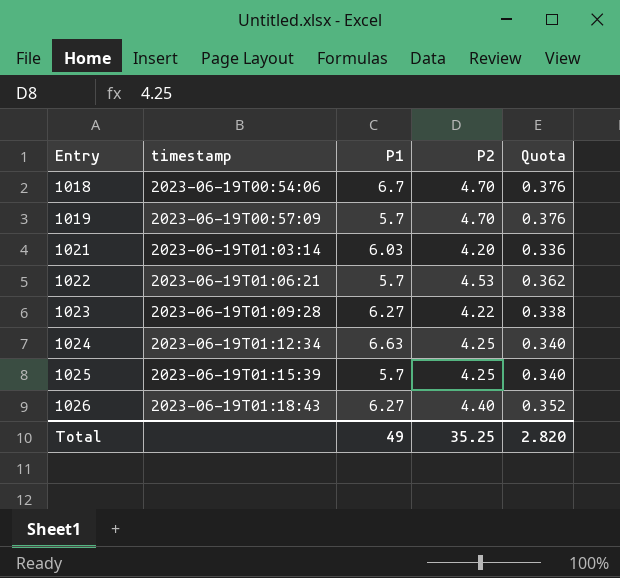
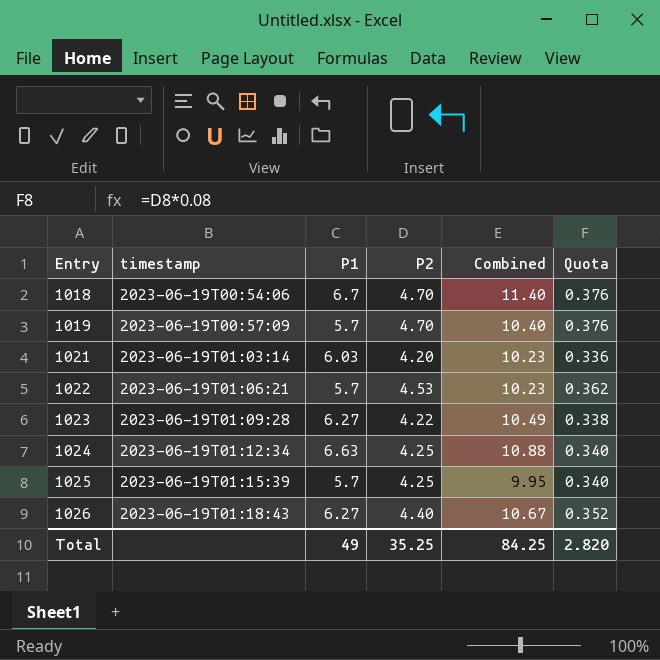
column Combined | formula: none -> [P1] + [P2]

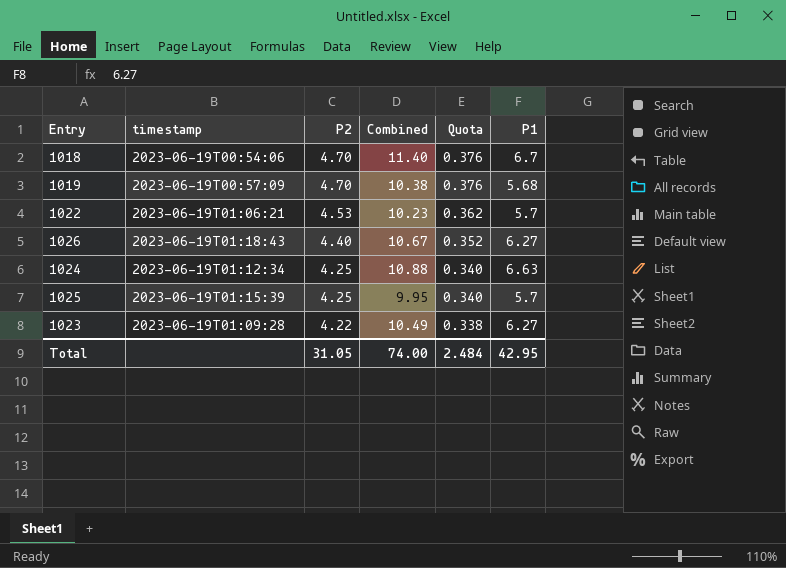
row order: Entry ascending -> P2 descending
column P1 | position: 3 -> 6
row 1021: 2023-06-19T01:03:14 | 6.03 | 4.20 | 10.23 | 0.336 -> none
1019 | Combined: 10.40 -> 10.38
1019 | P1: 5.7 -> 5.68
Total | P2: 35.25 -> 31.05
Total | Combined: 84.25 -> 74.00
Total | Quota: 2.820 -> 2.484
Total | P1: 49 -> 42.95

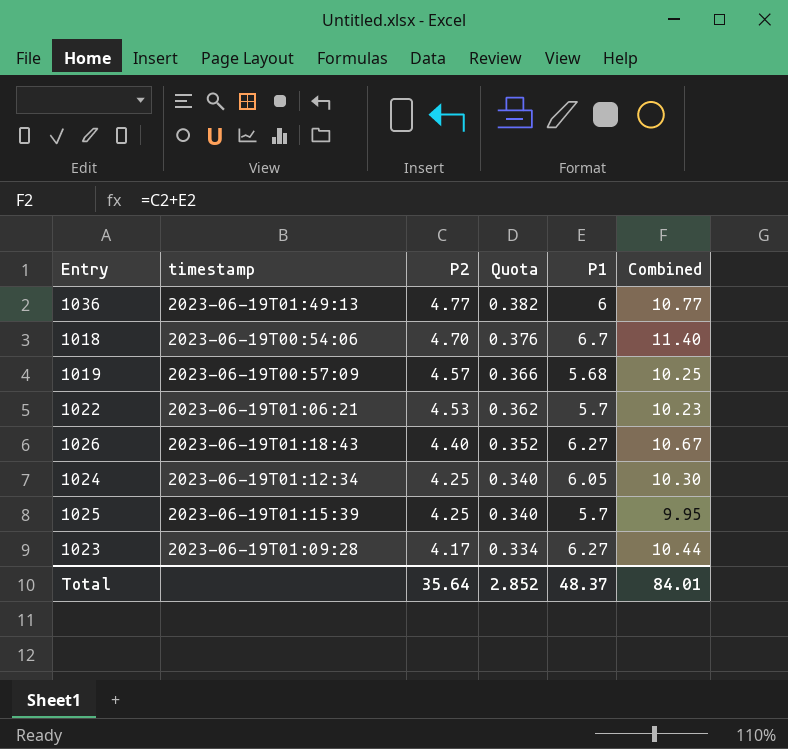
column Combined | position: 4 -> 6
row 1036: none -> 2023-06-19T01:49:13 | 4.77 | 0.382 | 6 | 10.77
1019 | P2: 4.70 -> 4.57
1019 | Quota: 0.376 -> 0.366
1019 | Combined: 10.38 -> 10.25
1024 | P1: 6.63 -> 6.05
1024 | Combined: 10.88 -> 10.30
1023 | P2: 4.22 -> 4.17
1023 | Quota: 0.338 -> 0.334
1023 | Combined: 10.49 -> 10.44
Total | P2: 31.05 -> 35.64
Total | Quota: 2.484 -> 2.852
Total | P1: 42.95 -> 48.37
Total | Combined: 74.00 -> 84.01

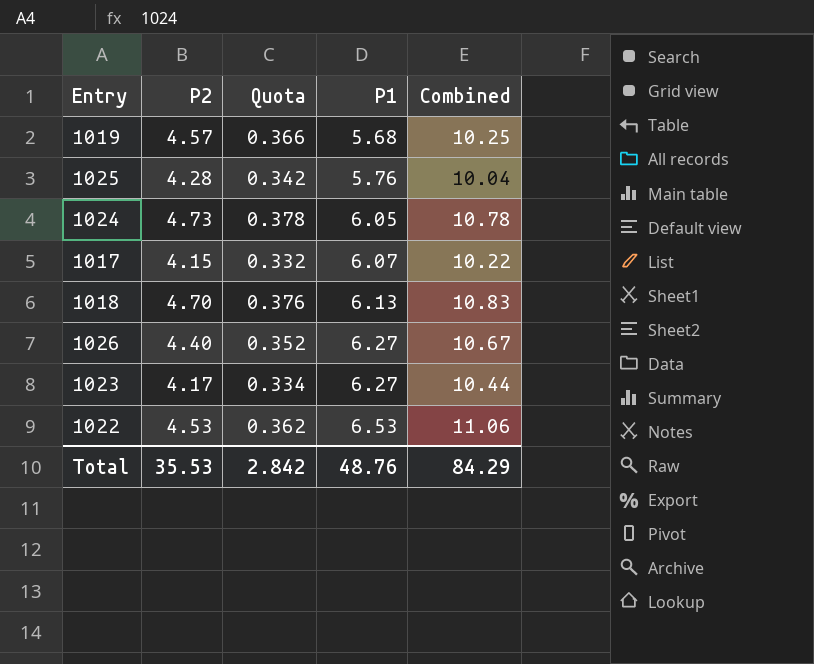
row order: P2 descending -> P1 ascending
column timestamp | position: 2 -> none
row 1036: 2023-06-19T01:49:13 | 4.77 | 0.382 | 6 | 10.77 -> none
1025 | P2: 4.25 -> 4.28
1025 | Quota: 0.340 -> 0.342
1025 | P1: 5.7 -> 5.76
1025 | Combined: 9.95 -> 10.04
1024 | P2: 4.25 -> 4.73
1024 | Quota: 0.340 -> 0.378
1024 | Combined: 10.30 -> 10.78
row 1017: none -> 4.15 | 0.332 | 6.07 | 10.22
1018 | P1: 6.7 -> 6.13
1018 | Combined: 11.40 -> 10.83
1022 | P1: 5.7 -> 6.53
1022 | Combined: 10.23 -> 11.06
Total | P2: 35.64 -> 35.53
Total | Quota: 2.852 -> 2.842
Total | P1: 48.37 -> 48.76
Total | Combined: 84.01 -> 84.29

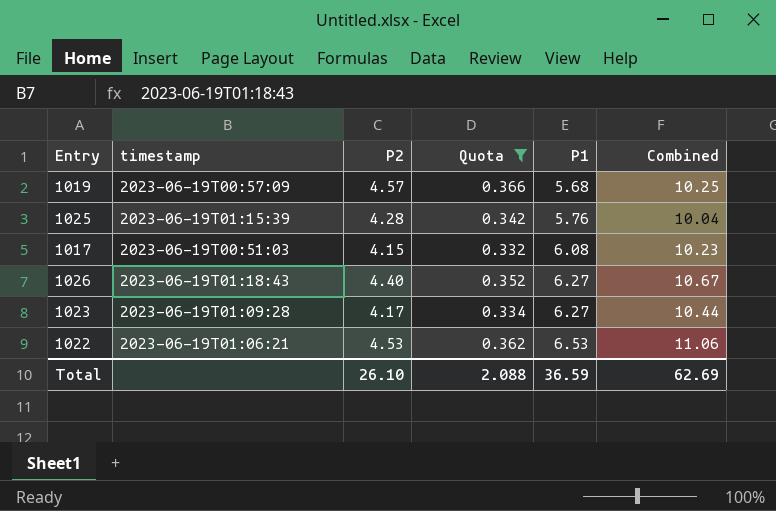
filter: none -> Quota <= 0.366
column timestamp | position: none -> 2
1017 | P1: 6.07 -> 6.08
1017 | Combined: 10.22 -> 10.23
Total | P2: 35.53 -> 26.10
Total | Quota: 2.842 -> 2.088
Total | P1: 48.76 -> 36.59
Total | Combined: 84.29 -> 62.69

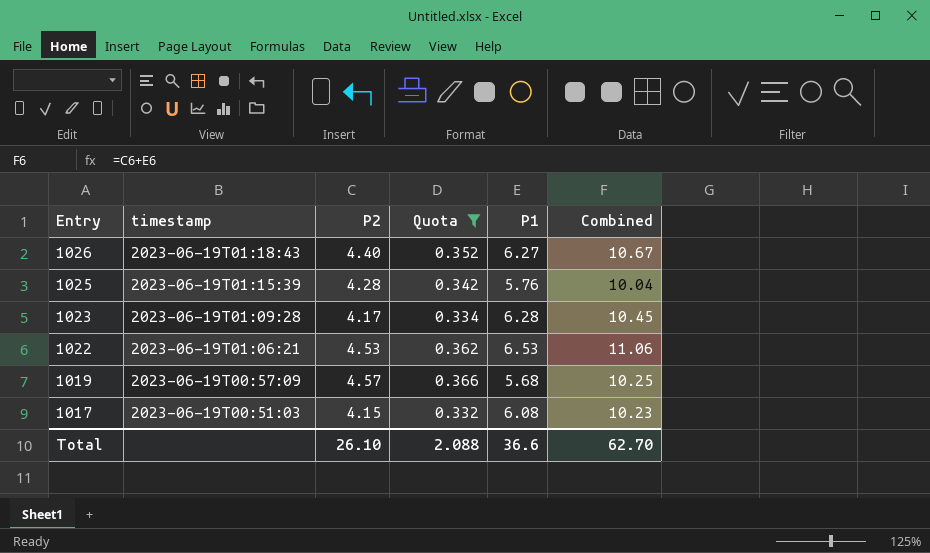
row order: P1 ascending -> Entry descending
1023 | P1: 6.27 -> 6.28
1023 | Combined: 10.44 -> 10.45
Total | P1: 36.59 -> 36.6
Total | Combined: 62.69 -> 62.70

